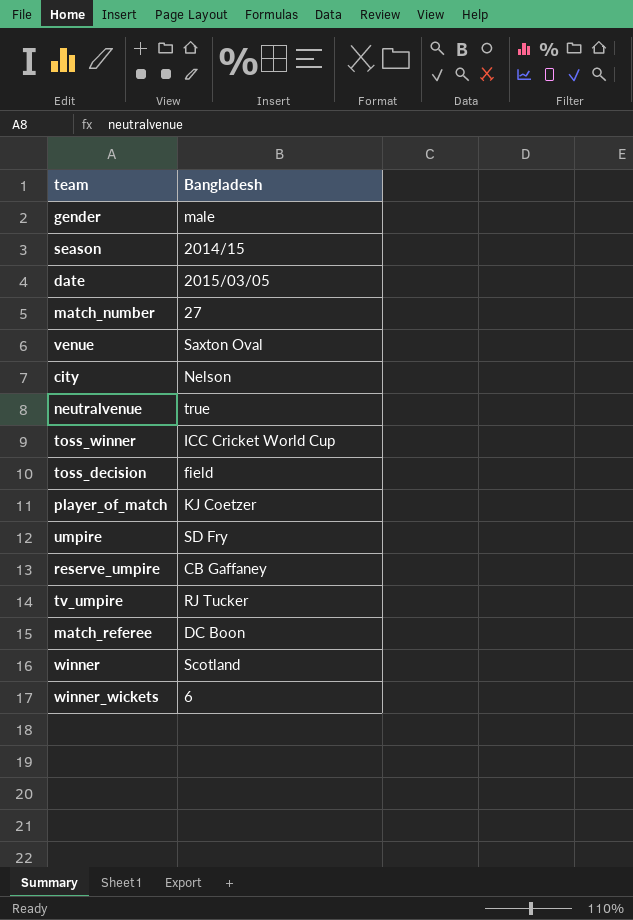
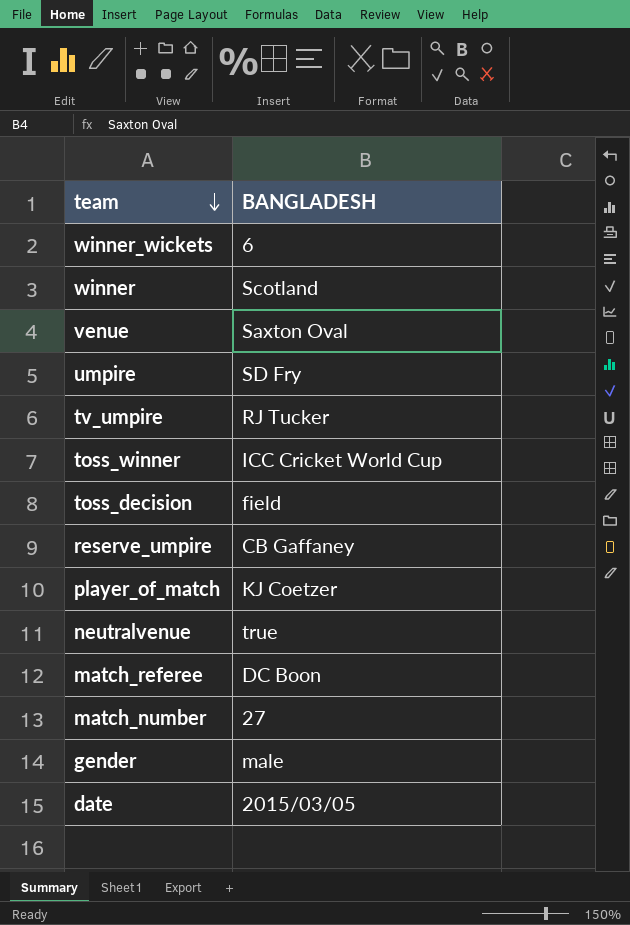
row order: none -> team descending
column name: Bangladesh -> BANGLADESH
row season: 2014/15 -> none
row city: Nelson -> none

